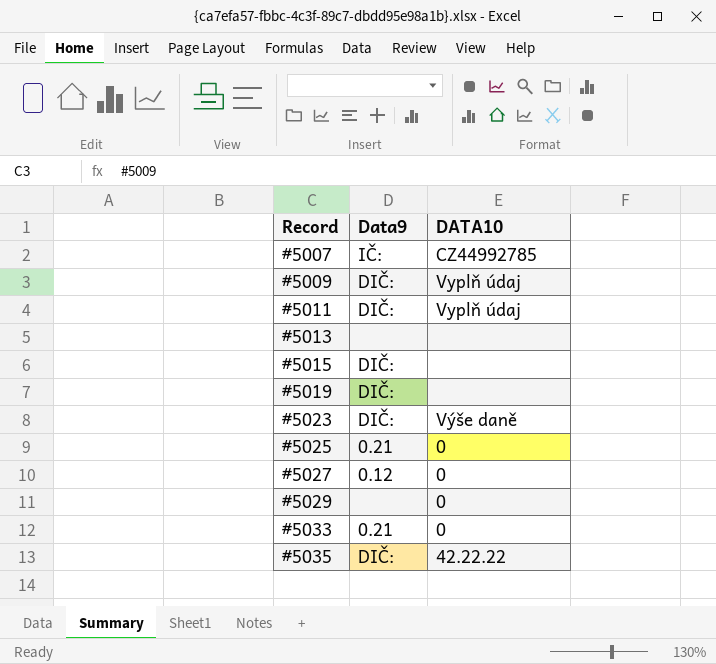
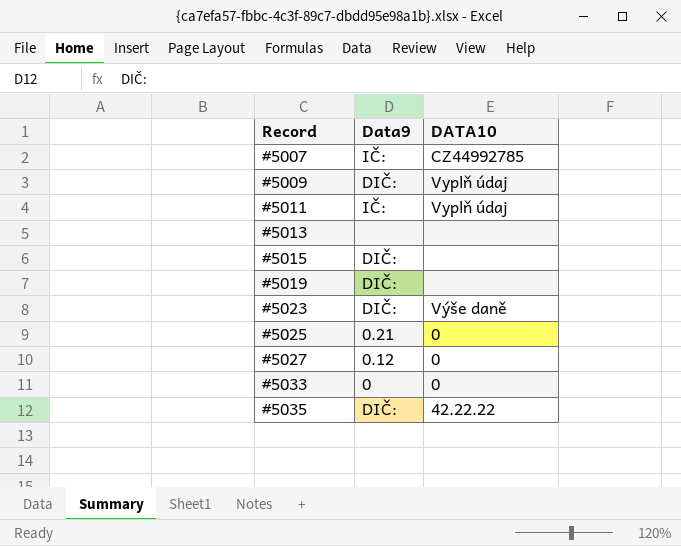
row #5029: none | 0 -> none
#5011 | Data9: DIČ: -> IČ:
#5033 | Data9: 0.21 -> 0

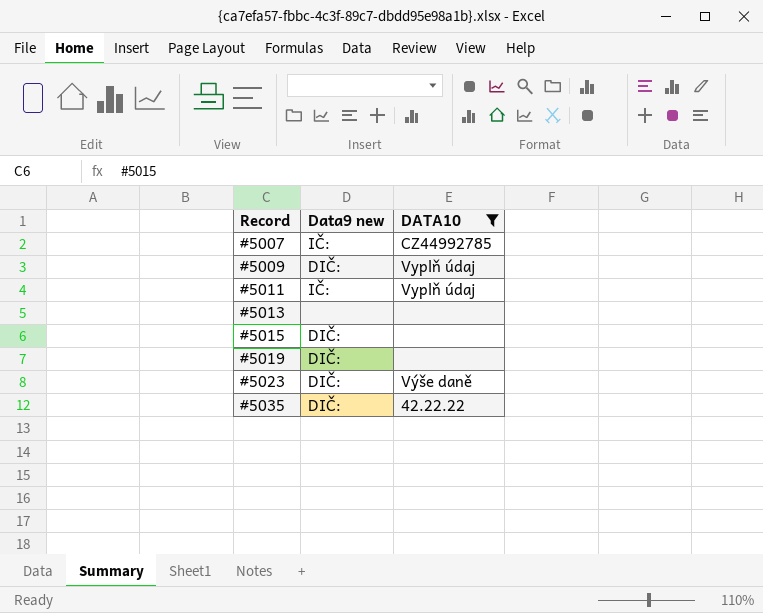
filter: none -> DATA10 != 0
column name: Data9 -> Data9 new

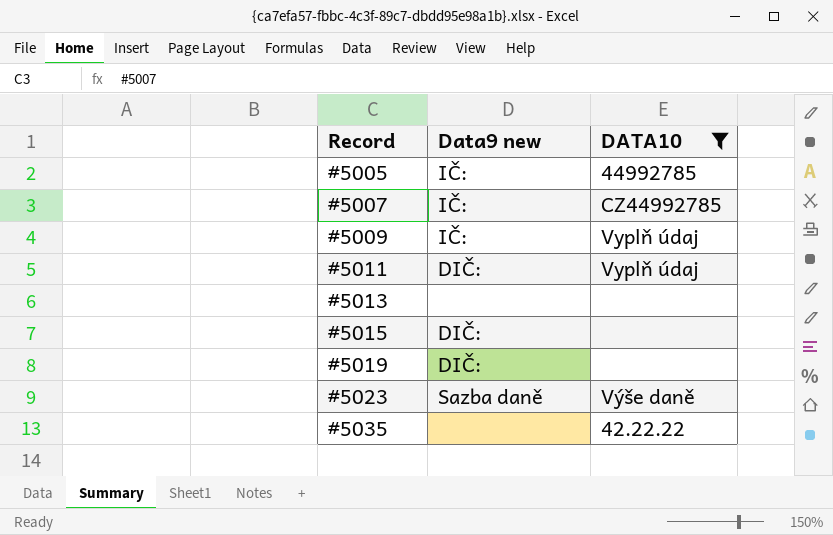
row #5005: none -> IČ: | 44992785
#5009 | Data9 new: DIČ: -> IČ:
#5011 | Data9 new: IČ: -> DIČ:
#5023 | Data9 new: DIČ: -> Sazba daně
#5035 | Data9 new: DIČ: -> none

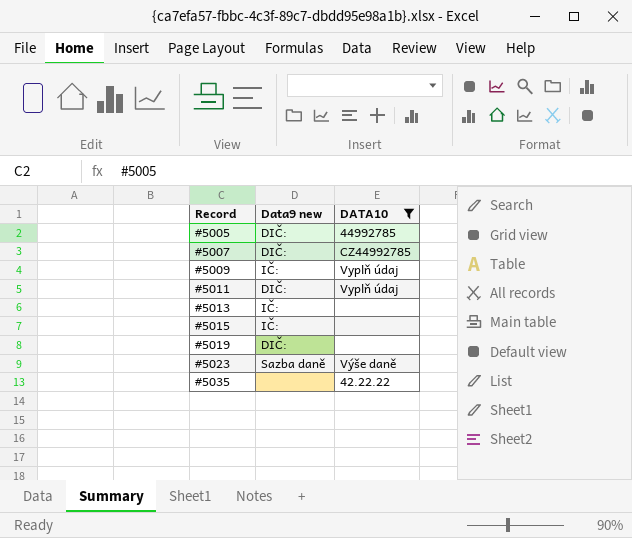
#5005 | Data9 new: IČ: -> DIČ:
#5007 | Data9 new: IČ: -> DIČ:
#5013 | Data9 new: none -> IČ:
#5015 | Data9 new: DIČ: -> IČ:

